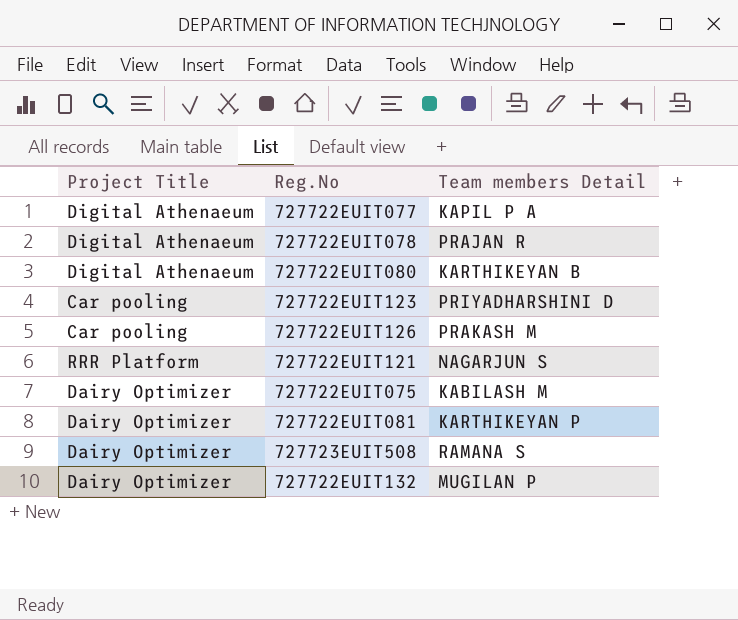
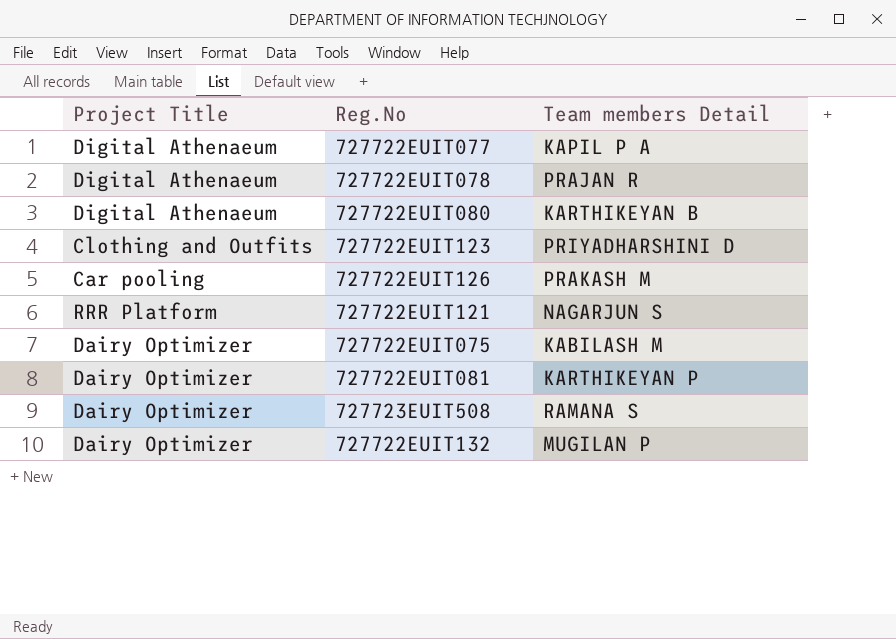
727722EUIT123 | Project Title: Car pooling -> Clothing and Outfits

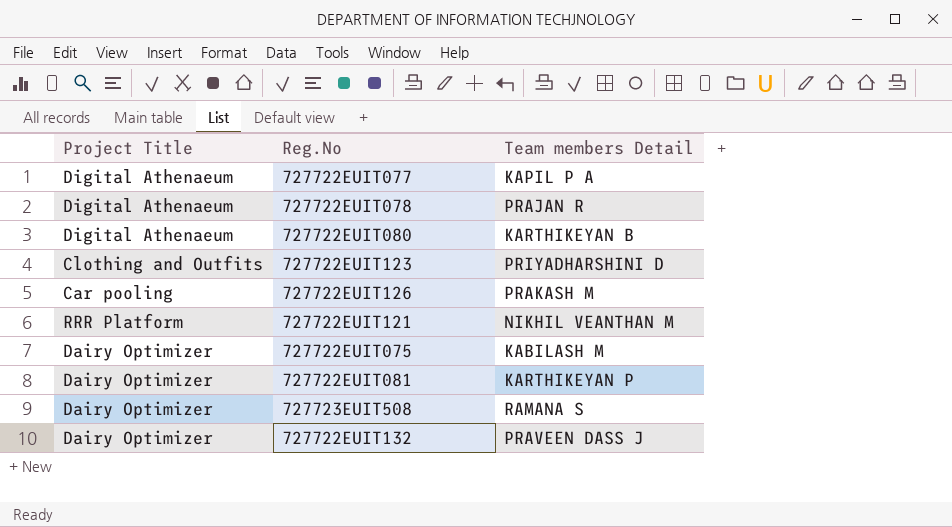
727722EUIT121 | Team members Detail: NAGARJUN S -> NIKHIL VEANTHAN M
727722EUIT132 | Team members Detail: MUGILAN P -> PRAVEEN DASS J

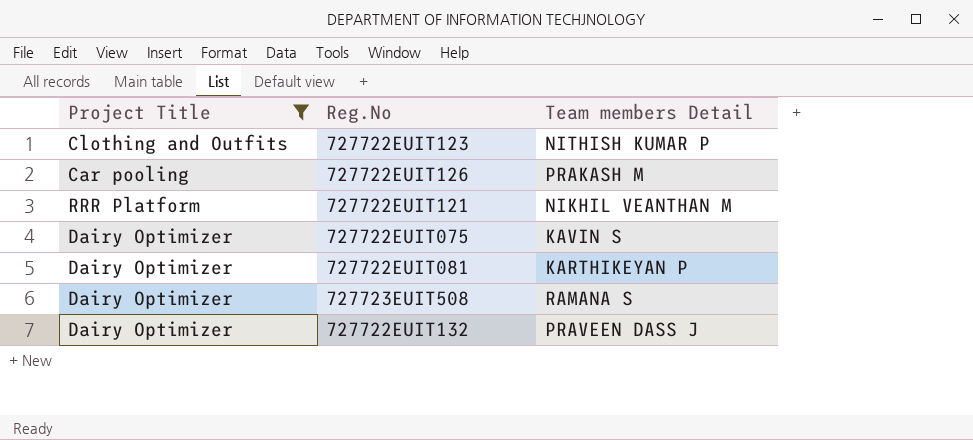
filter: none -> Project Title != Digital Athenaeum
727722EUIT123 | Team members Detail: PRIYADHARSHINI D -> NITHISH KUMAR P
727722EUIT075 | Team members Detail: KABILASH M -> KAVIN S

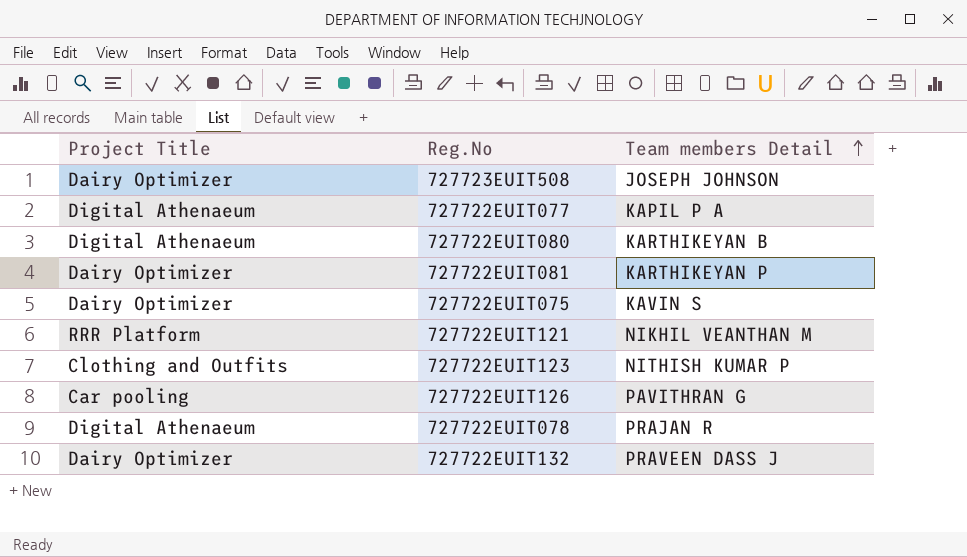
filter: Project Title != Digital Athenaeum -> none
row order: none -> Team members Detail ascending
727723EUIT508 | Team members Detail: RAMANA S -> JOSEPH JOHNSON
727722EUIT126 | Team members Detail: PRAKASH M -> PAVITHRAN G

